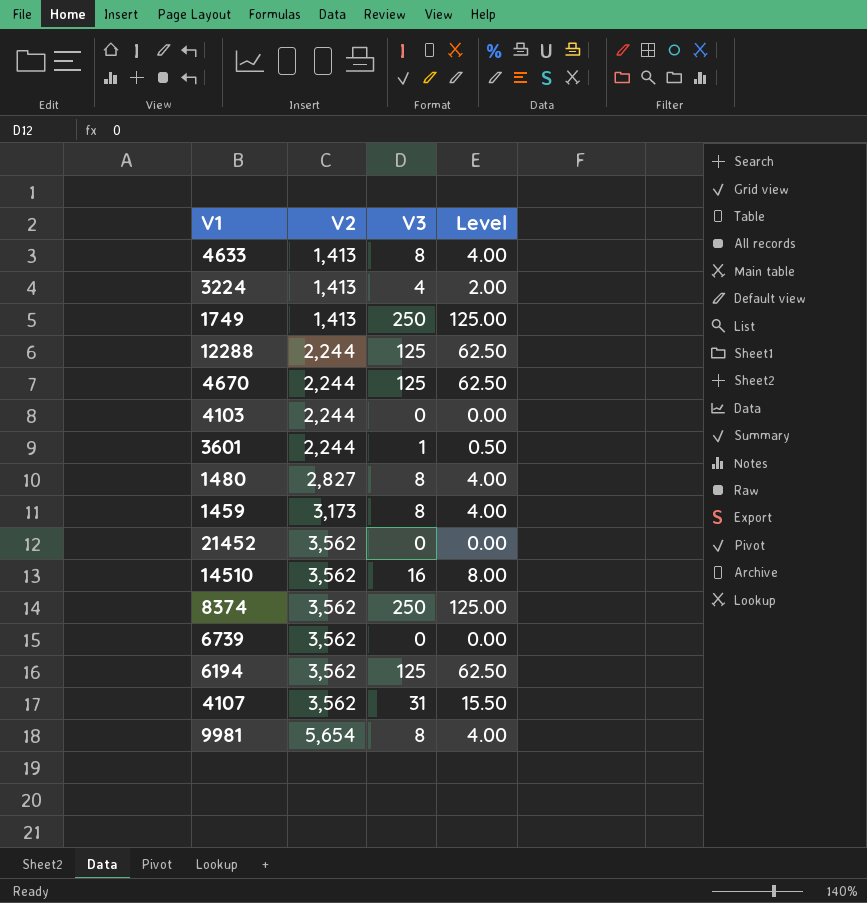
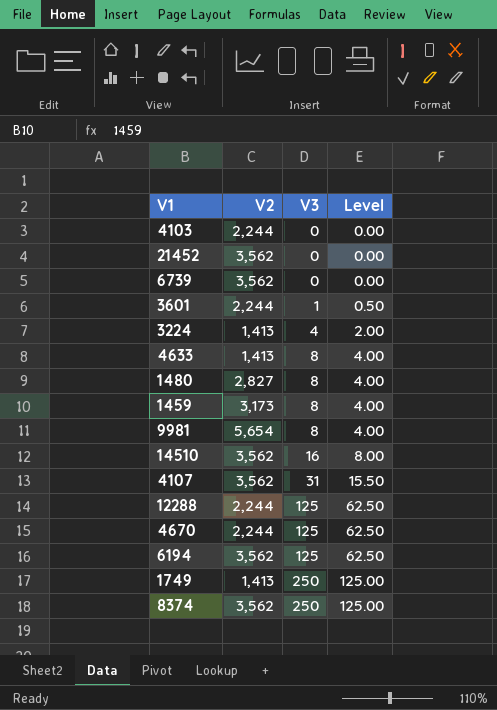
row order: V2 ascending -> V3 ascending

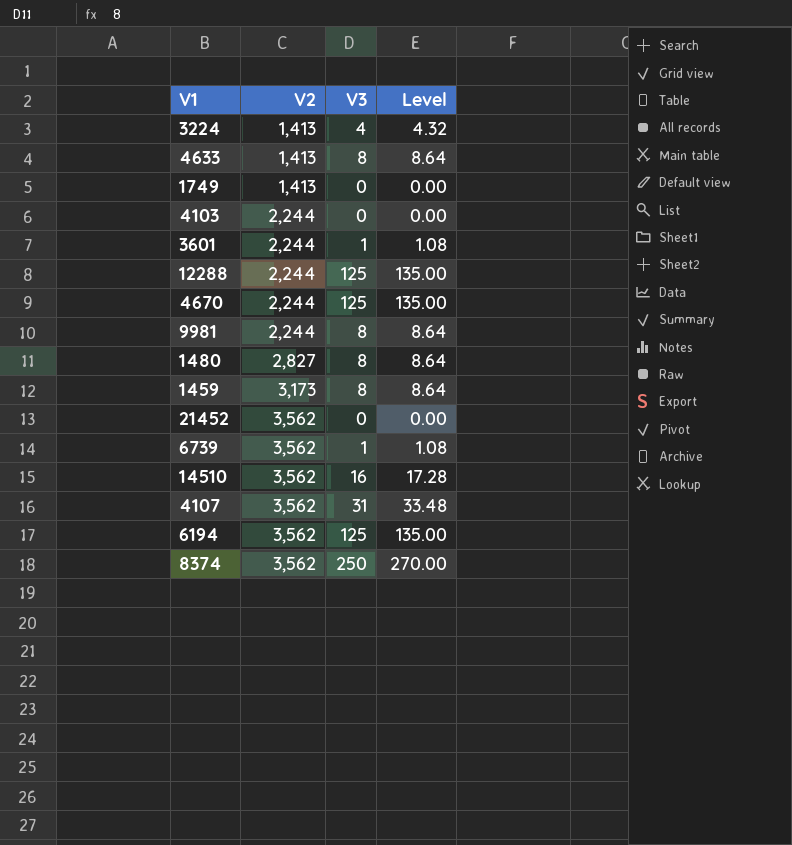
row order: V3 ascending -> V2 ascending
column Level | formula: [V3] * 0.5 -> [V3] * 1.08
1749 | V3: 250 -> 0
9981 | V2: 5,654 -> 2,244
6739 | V3: 0 -> 1

